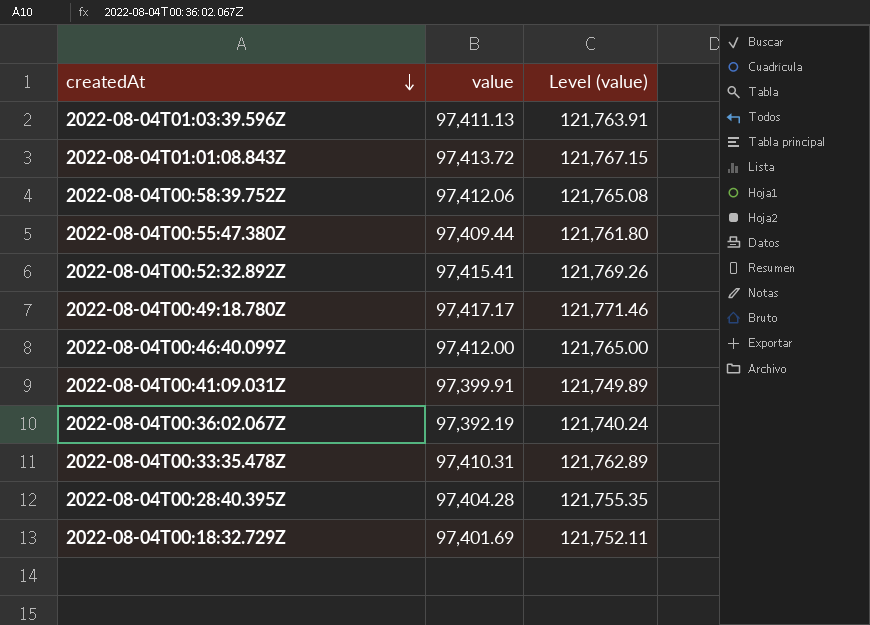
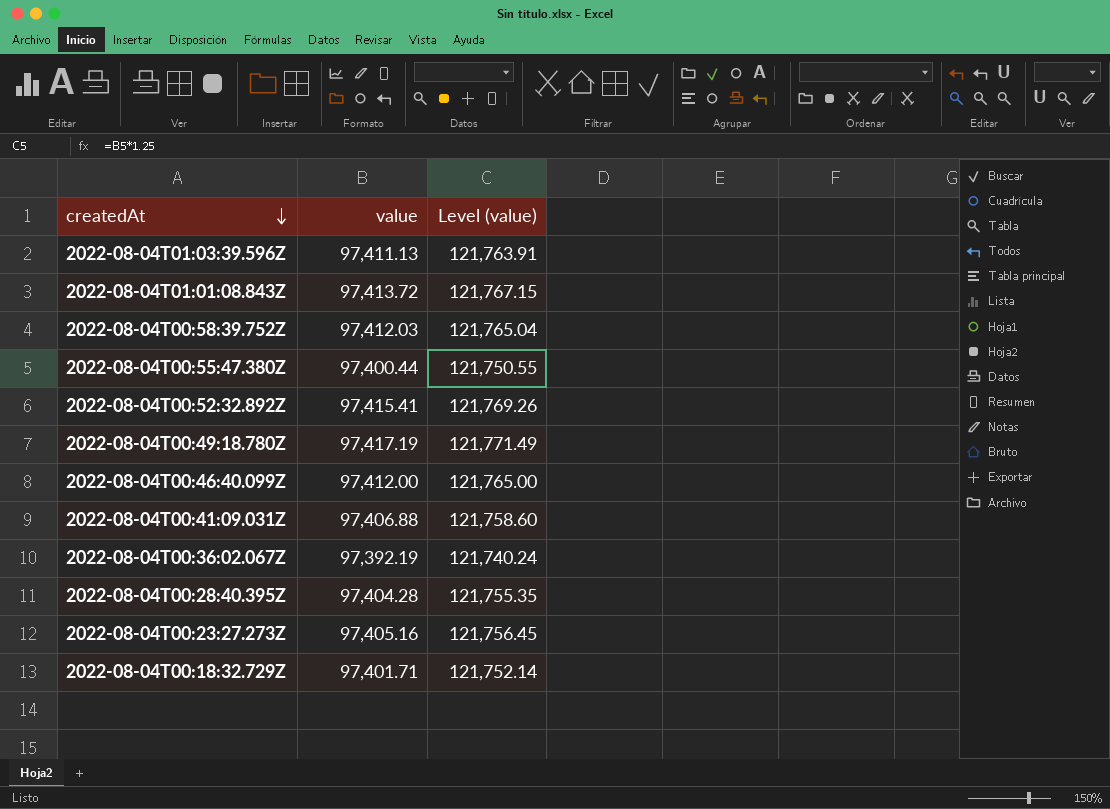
row 2022-08-04T00:33:35.478Z: 97,410.31 | 121,762.89 -> none
2022-08-04T00:58:39.752Z | value: 97,412.06 -> 97,412.03
2022-08-04T00:58:39.752Z | Level (value): 121,765.08 -> 121,765.04
2022-08-04T00:55:47.380Z | value: 97,409.44 -> 97,400.44
2022-08-04T00:55:47.380Z | Level (value): 121,761.80 -> 121,750.55
2022-08-04T00:49:18.780Z | value: 97,417.17 -> 97,417.19
2022-08-04T00:49:18.780Z | Level (value): 121,771.46 -> 121,771.49
2022-08-04T00:41:09.031Z | value: 97,399.91 -> 97,406.88
2022-08-04T00:41:09.031Z | Level (value): 121,749.89 -> 121,758.60
row 2022-08-04T00:23:27.273Z: none -> 97,405.16 | 121,756.45
2022-08-04T00:18:32.729Z | value: 97,401.69 -> 97,401.71
2022-08-04T00:18:32.729Z | Level (value): 121,752.11 -> 121,752.14

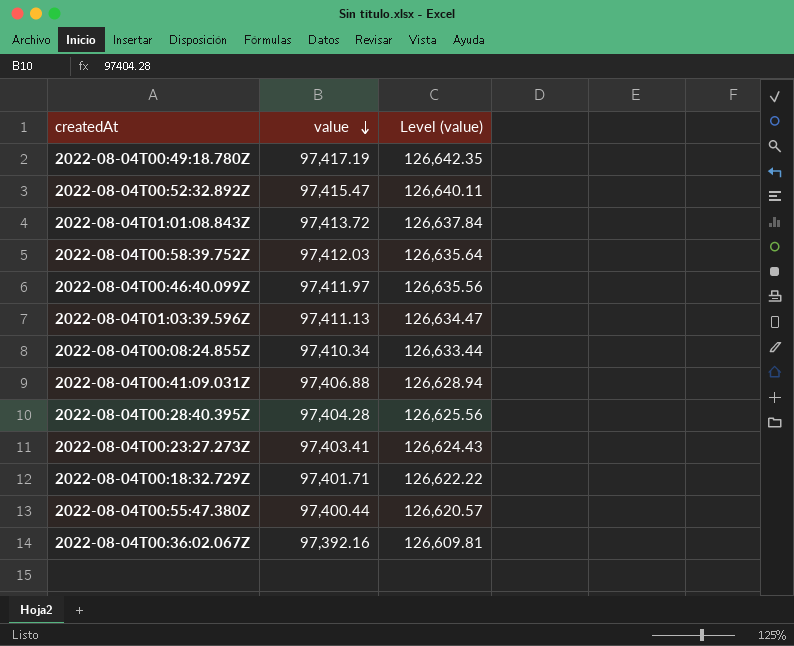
row order: createdAt descending -> value descending
column Level (value) | formula: [value] * 1.25 -> [value] * 1.3
2022-08-04T00:52:32.892Z | value: 97,415.41 -> 97,415.47
2022-08-04T00:46:40.099Z | value: 97,412.00 -> 97,411.97
row 2022-08-04T00:08:24.855Z: none -> 97,410.34 | 126,633.44
2022-08-04T00:23:27.273Z | value: 97,405.16 -> 97,403.41
2022-08-04T00:36:02.067Z | value: 97,392.19 -> 97,392.16

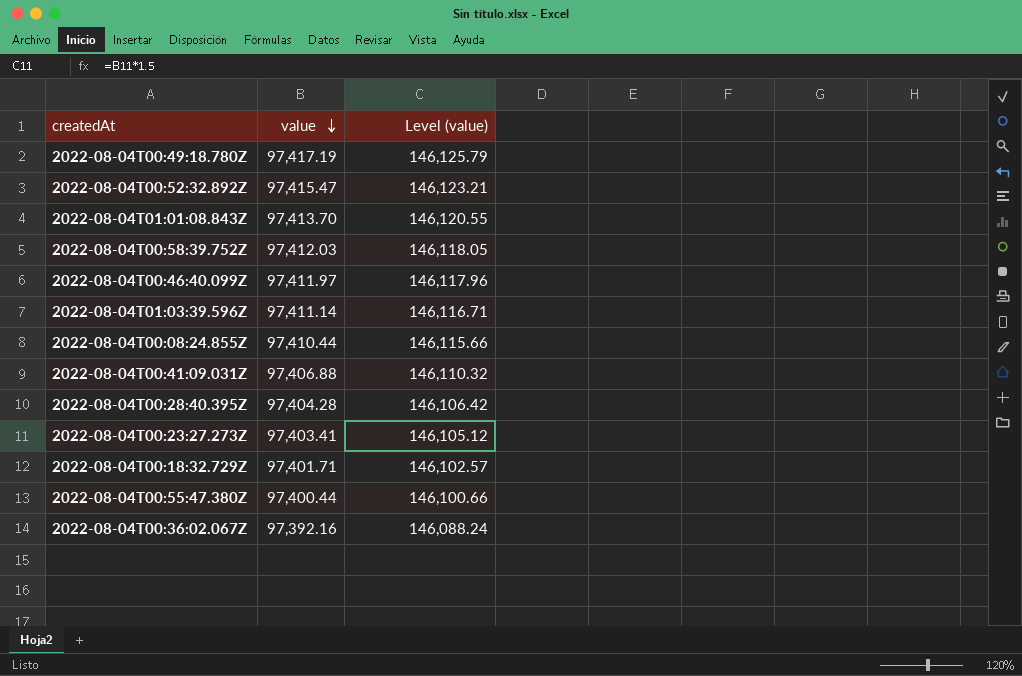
column Level (value) | formula: [value] * 1.3 -> [value] * 1.5
2022-08-04T01:01:08.843Z | value: 97,413.72 -> 97,413.70
2022-08-04T01:03:39.596Z | value: 97,411.13 -> 97,411.14
2022-08-04T00:08:24.855Z | value: 97,410.34 -> 97,410.44

